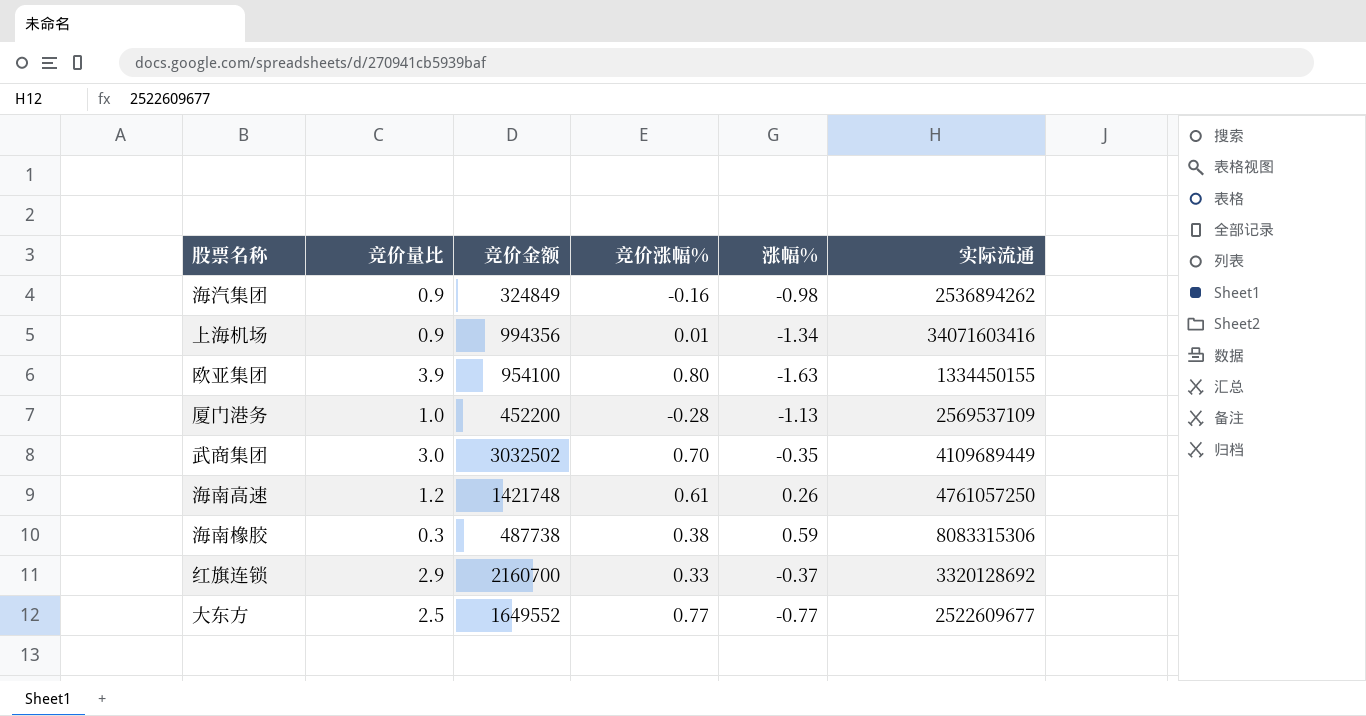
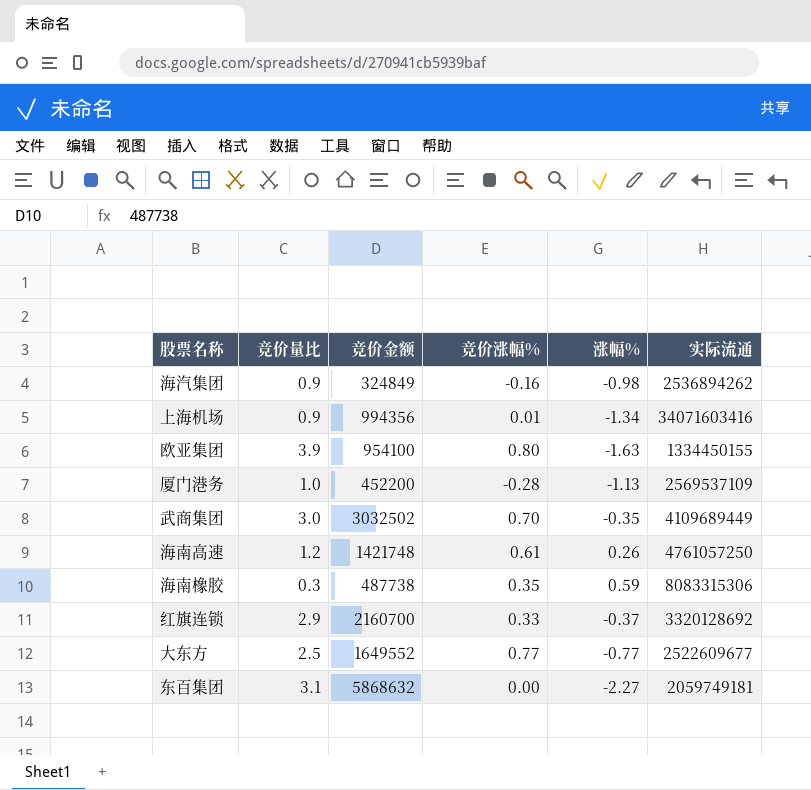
海南橡胶 | 竞价涨幅%: 0.38 -> 0.35
row 东百集团: none -> 3.1 | 5868632 | 0.00 | -2.27 | 2059749181

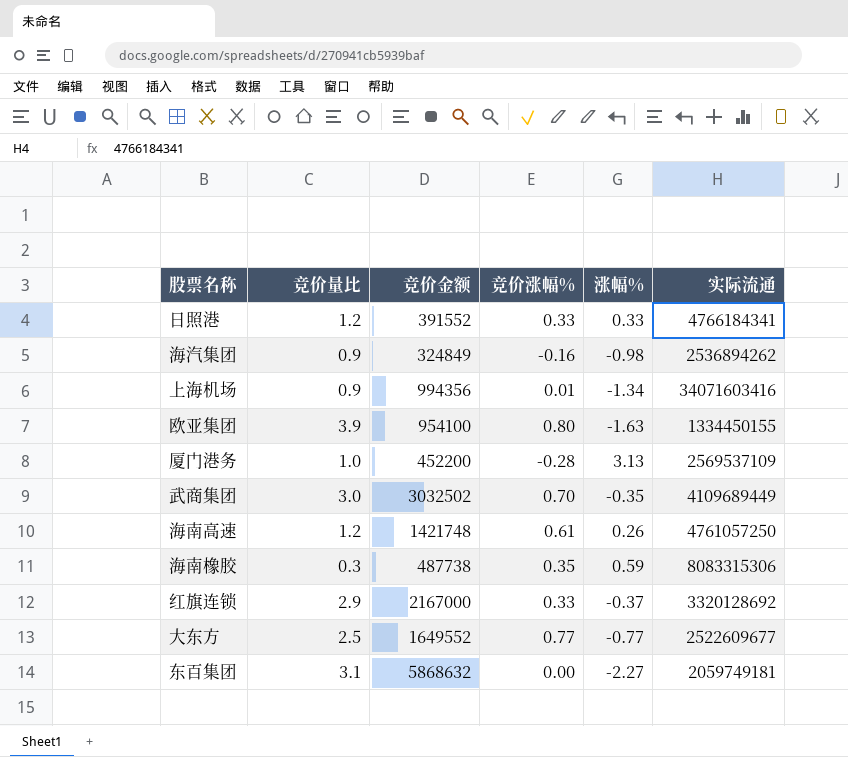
row 日照港: none -> 1.2 | 391552 | 0.33 | 0.33 | 4766184341
厦门港务 | 涨幅%: -1.13 -> 3.13
红旗连锁 | 竞价金额: 2160700 -> 2167000

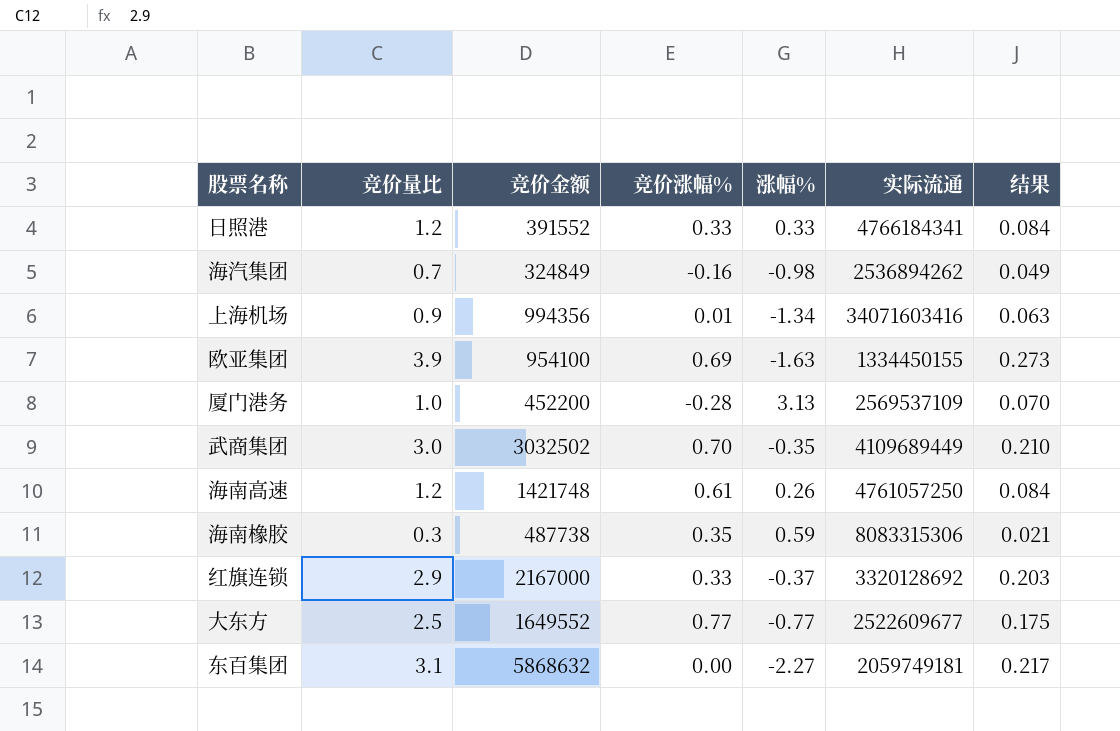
column 结果 | formula: none -> [竞价量比] * 0.07
海汽集团 | 竞价量比: 0.9 -> 0.7
欧亚集团 | 竞价涨幅%: 0.80 -> 0.69

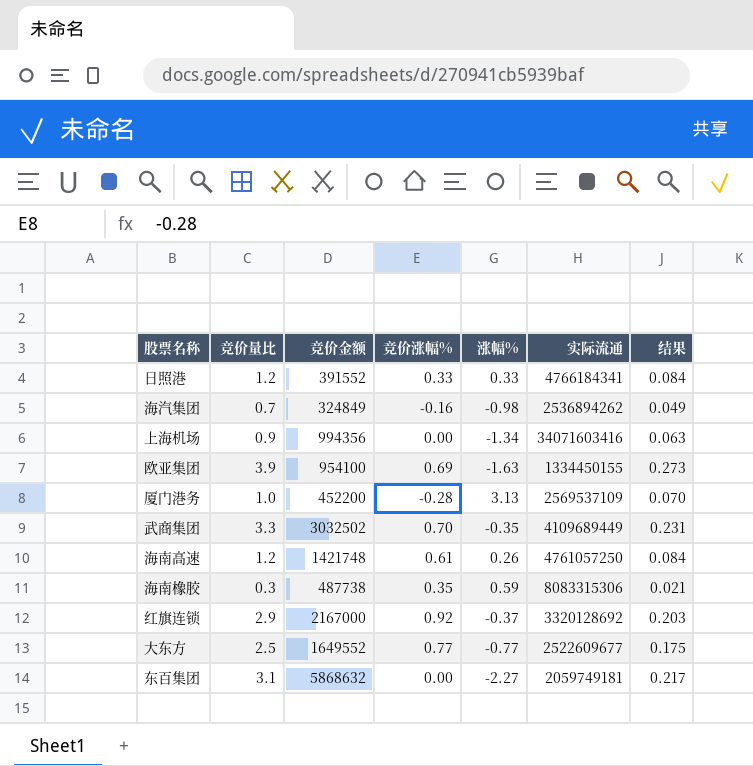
上海机场 | 竞价涨幅%: 0.01 -> 0.00
武商集团 | 竞价量比: 3.0 -> 3.3
武商集团 | 结果: 0.210 -> 0.231
红旗连锁 | 竞价涨幅%: 0.33 -> 0.92

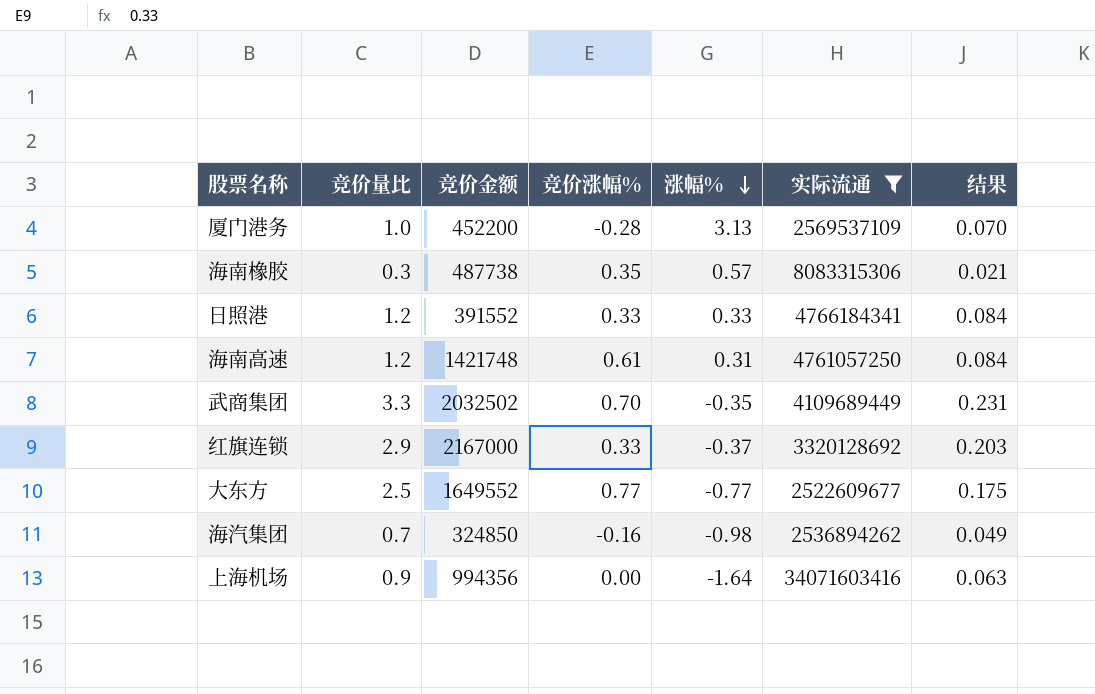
filter: none -> 实际流通 >= 2522609677
row order: none -> 涨幅% descending
海南橡胶 | 涨幅%: 0.59 -> 0.57
海南高速 | 涨幅%: 0.26 -> 0.31
武商集团 | 竞价金额: 3032502 -> 2032502
红旗连锁 | 竞价涨幅%: 0.92 -> 0.33
海汽集团 | 竞价金额: 324849 -> 324850
上海机场 | 涨幅%: -1.34 -> -1.64

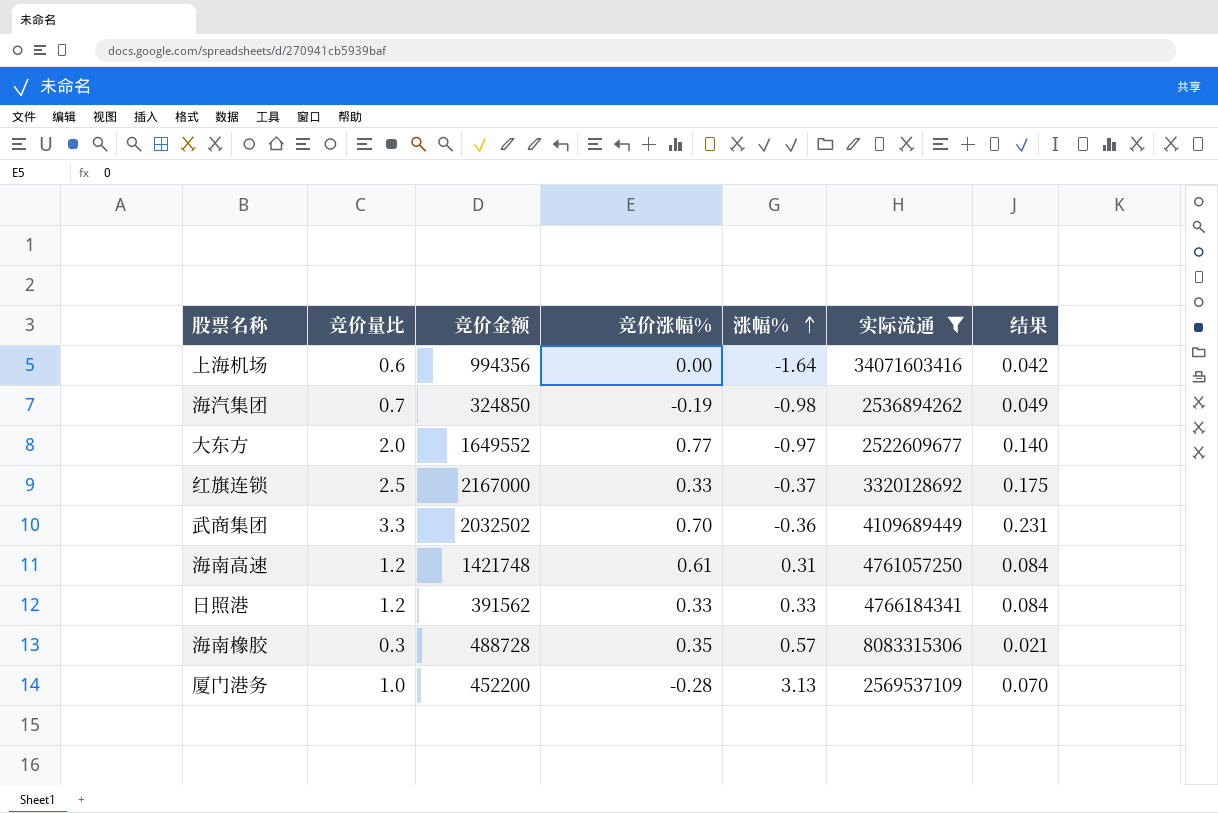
row order: 涨幅% descending -> 涨幅% ascending
上海机场 | 竞价量比: 0.9 -> 0.6
上海机场 | 结果: 0.063 -> 0.042
海汽集团 | 竞价涨幅%: -0.16 -> -0.19
大东方 | 竞价量比: 2.5 -> 2.0
大东方 | 涨幅%: -0.77 -> -0.97
大东方 | 结果: 0.175 -> 0.140
红旗连锁 | 竞价量比: 2.9 -> 2.5
红旗连锁 | 结果: 0.203 -> 0.175
武商集团 | 涨幅%: -0.35 -> -0.36
日照港 | 竞价金额: 391552 -> 391562
海南橡胶 | 竞价金额: 487738 -> 488728

